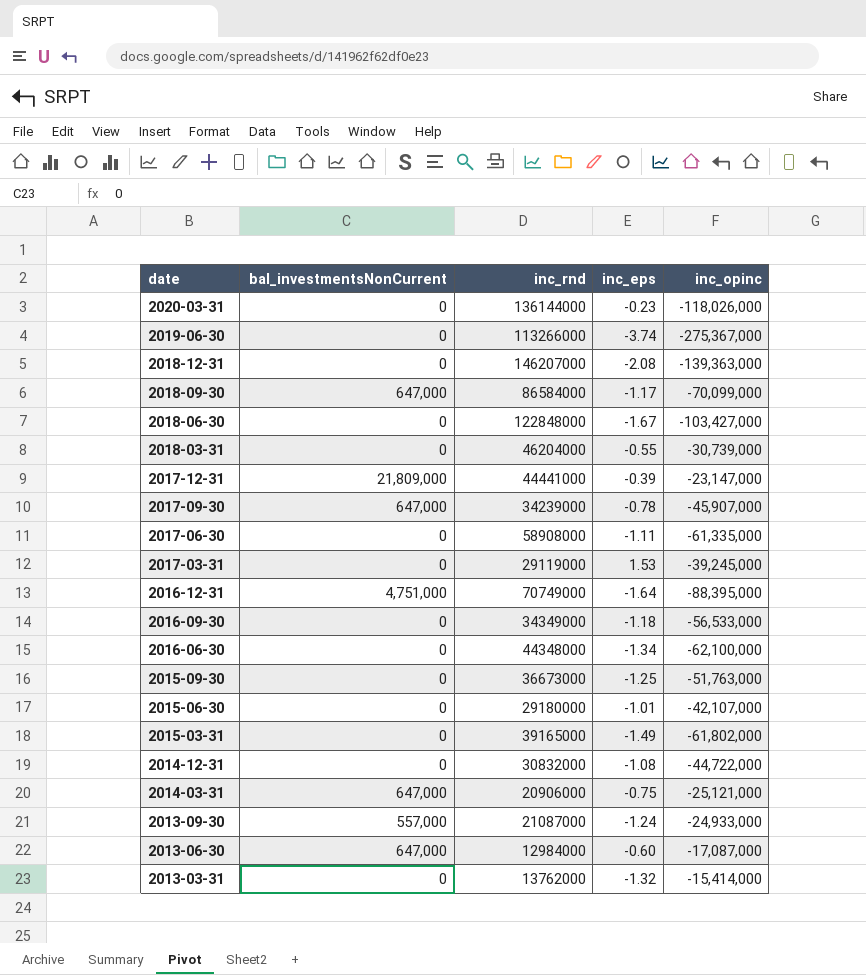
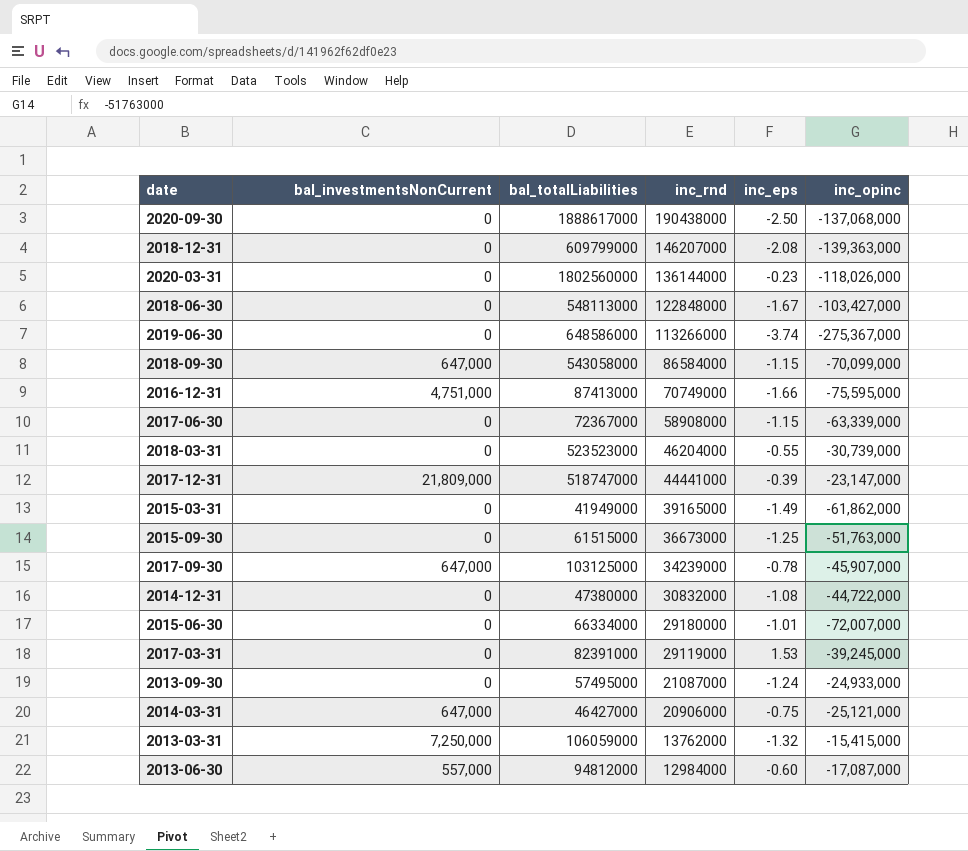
row order: date descending -> inc_rnd descending
column bal_totalLiabilities | position: none -> 3
row 2016-09-30: 0 | 34349000 | -1.18 | -56,533,000 -> none
row 2016-06-30: 0 | 44348000 | -1.34 | -62,100,000 -> none
row 2020-09-30: none -> 0 | 1888617000 | 190438000 | -2.50 | -137,068,000
2018-09-30 | inc_eps: -1.17 -> -1.15
2016-12-31 | inc_eps: -1.64 -> -1.66
2016-12-31 | inc_opinc: -88,395,000 -> -75,595,000
2017-06-30 | inc_eps: -1.11 -> -1.15
2017-06-30 | inc_opinc: -61,335,000 -> -63,339,000
2015-03-31 | inc_opinc: -61,802,000 -> -61,862,000
2015-06-30 | inc_opinc: -42,107,000 -> -72,007,000
2013-09-30 | bal_investmentsNonCurrent: 557,000 -> 0
2013-03-31 | bal_investmentsNonCurrent: 0 -> 7,250,000
2013-03-31 | inc_opinc: -15,414,000 -> -15,415,000
2013-06-30 | bal_investmentsNonCurrent: 647,000 -> 557,000

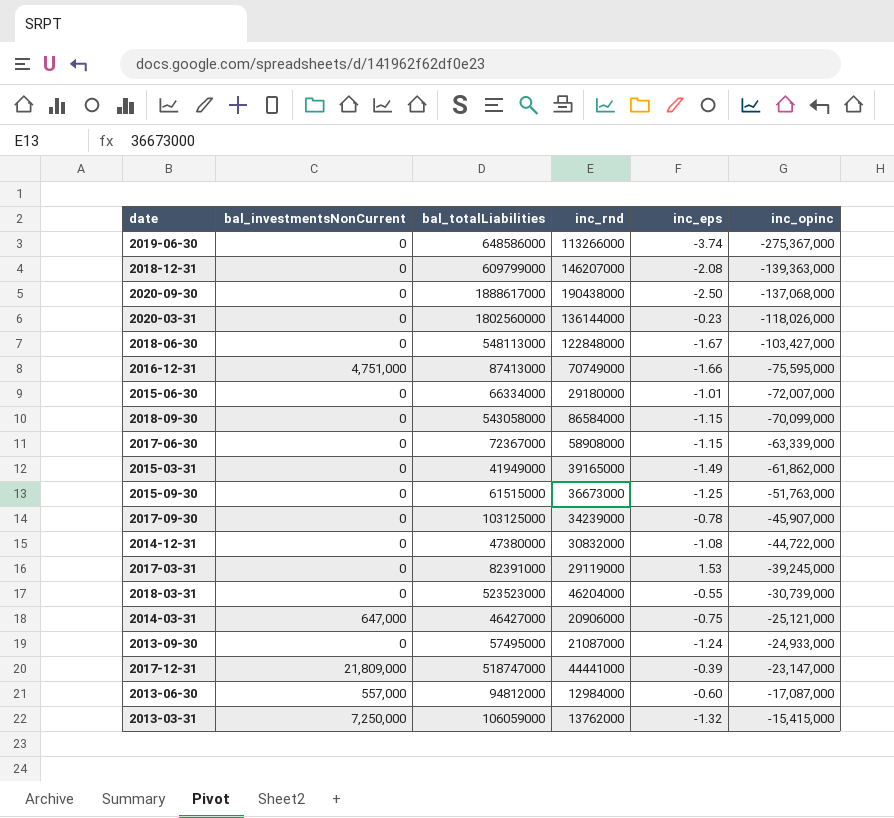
row order: inc_rnd descending -> inc_opinc ascending
2018-09-30 | bal_investmentsNonCurrent: 647,000 -> 0
2017-09-30 | bal_investmentsNonCurrent: 647,000 -> 0

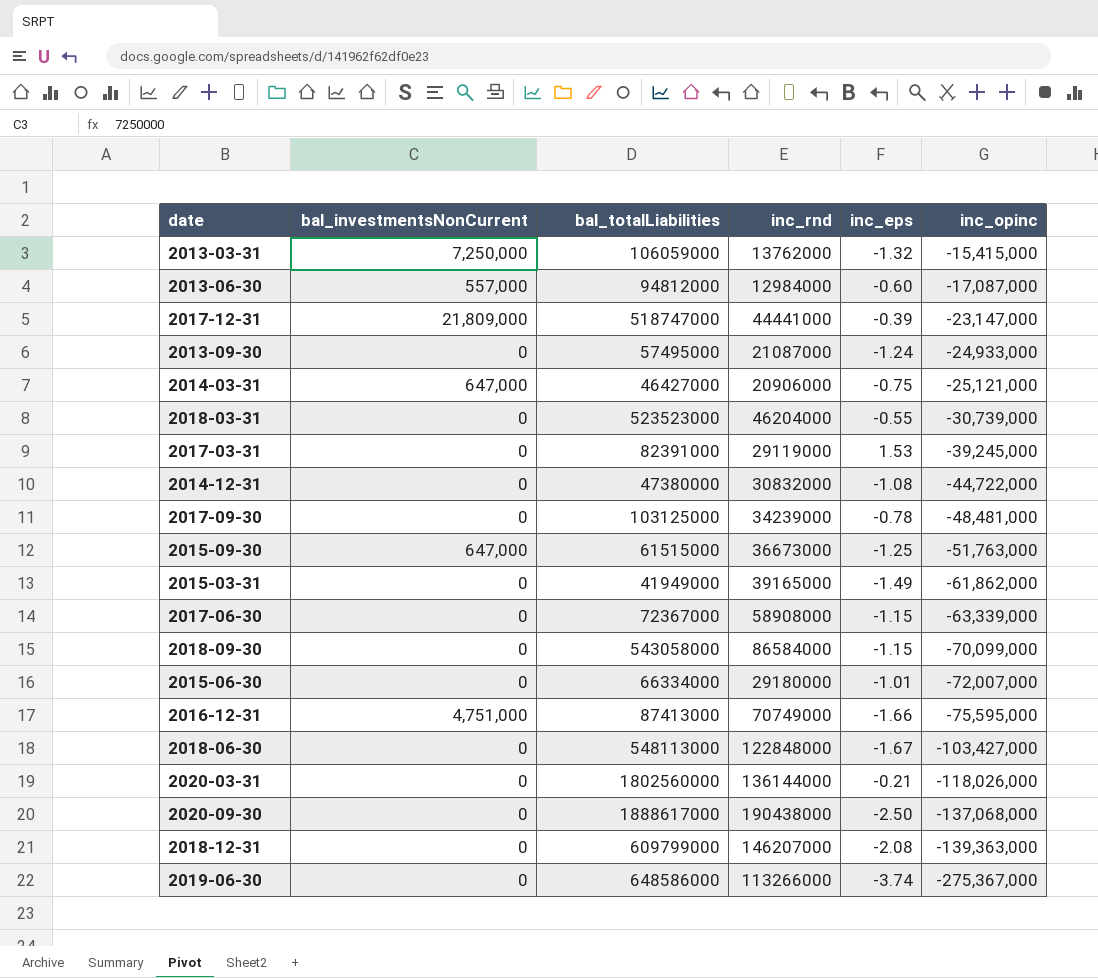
row order: inc_opinc ascending -> inc_opinc descending
2017-09-30 | inc_opinc: -45,907,000 -> -48,481,000
2015-09-30 | bal_investmentsNonCurrent: 0 -> 647,000
2020-03-31 | inc_eps: -0.23 -> -0.21

